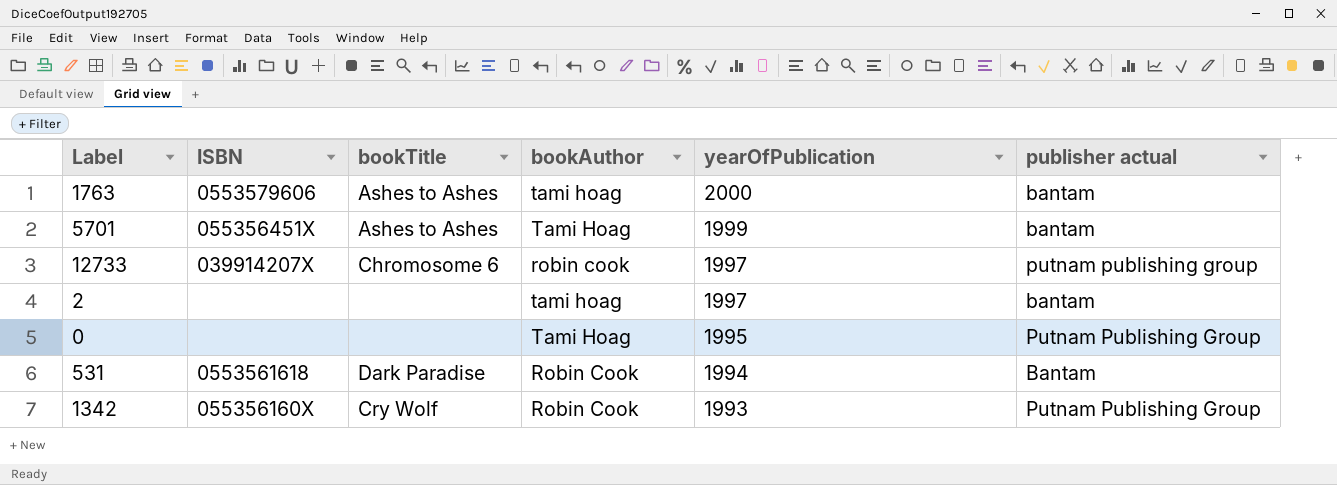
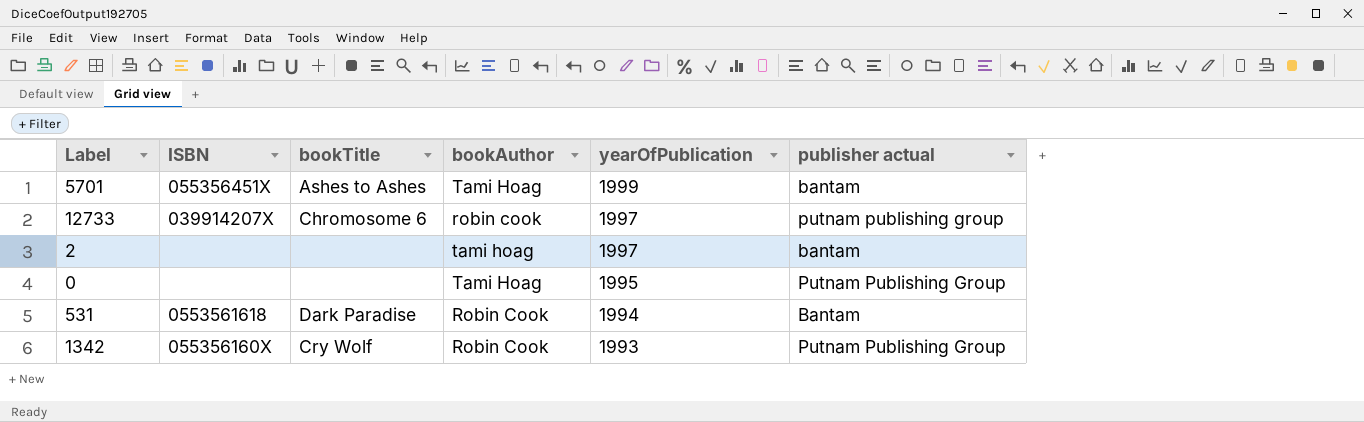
row 1763: 0553579606 | Ashes to Ashes | tami hoag | 2000 | bantam -> none

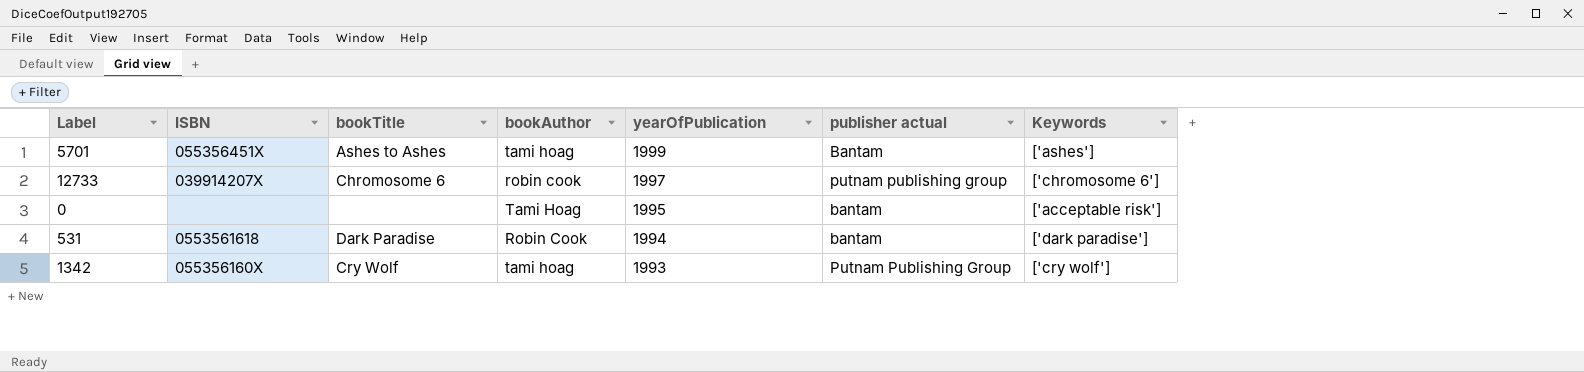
column Keywords | position: none -> 7
row 2: none | none | tami hoag | 1997 | bantam -> none
5701 | bookAuthor: Tami Hoag -> tami hoag
5701 | publisher actual: bantam -> Bantam
0 | publisher actual: Putnam Publishing Group -> bantam
531 | publisher actual: Bantam -> bantam
1342 | bookAuthor: Robin Cook -> tami hoag

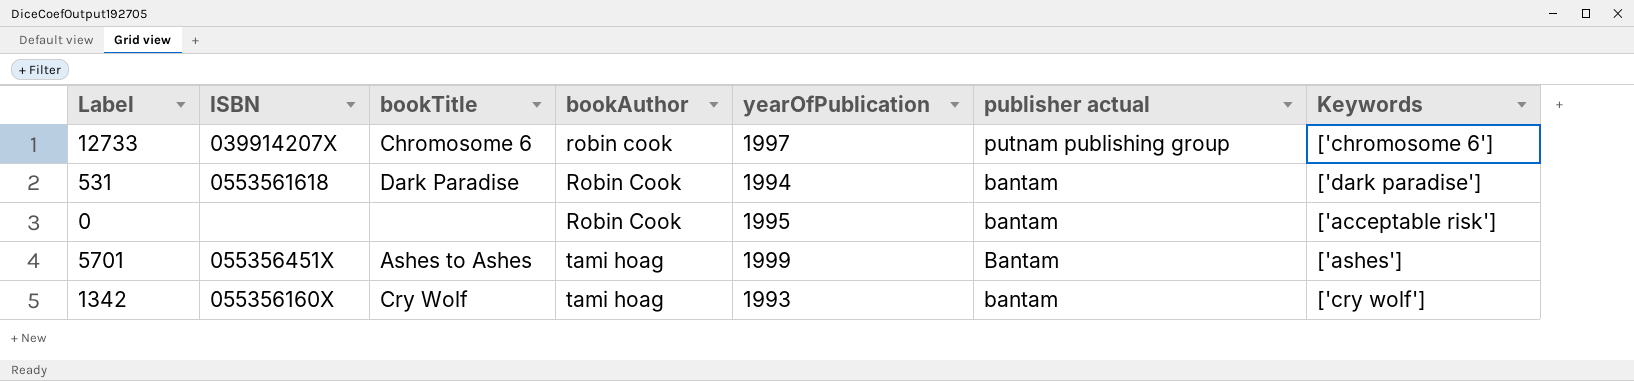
row order: yearOfPublication descending -> bookAuthor ascending
0 | bookAuthor: Tami Hoag -> Robin Cook
1342 | publisher actual: Putnam Publishing Group -> bantam

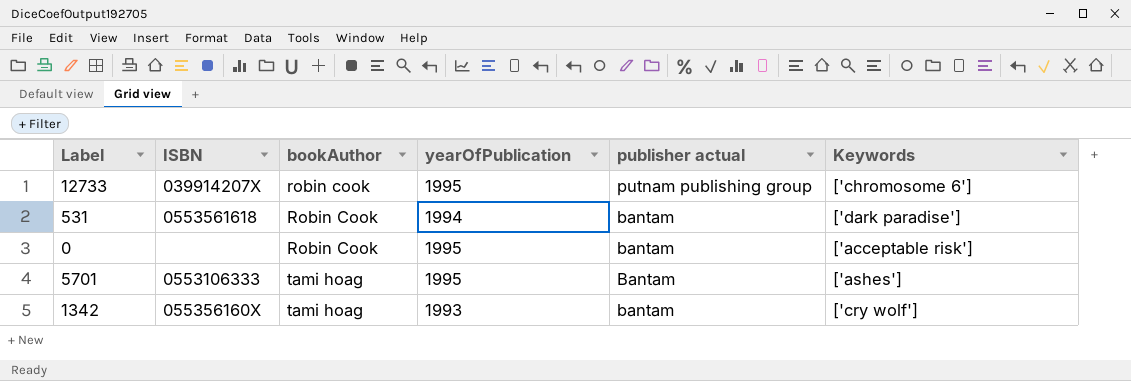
column bookTitle | position: 3 -> none
12733 | yearOfPublication: 1997 -> 1995
5701 | ISBN: 055356451X -> 0553106333
5701 | yearOfPublication: 1999 -> 1995

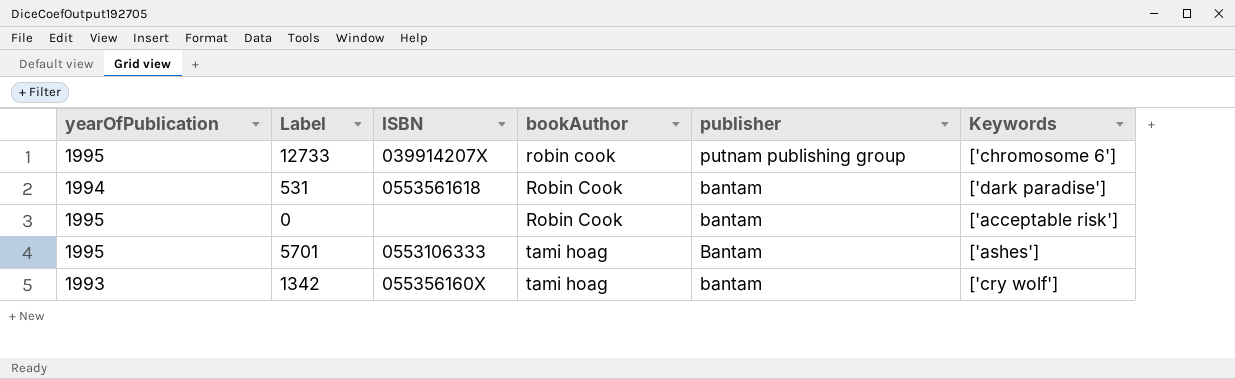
column yearOfPublication | position: 4 -> 1
column name: publisher actual -> publisher

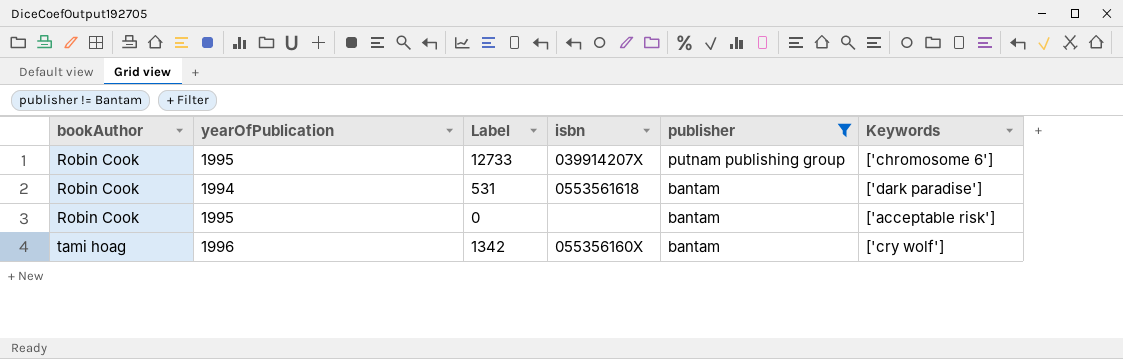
filter: none -> publisher != Bantam
column bookAuthor | position: 4 -> 1
column name: ISBN -> isbn
12733 | bookAuthor: robin cook -> Robin Cook
1342 | yearOfPublication: 1993 -> 1996

